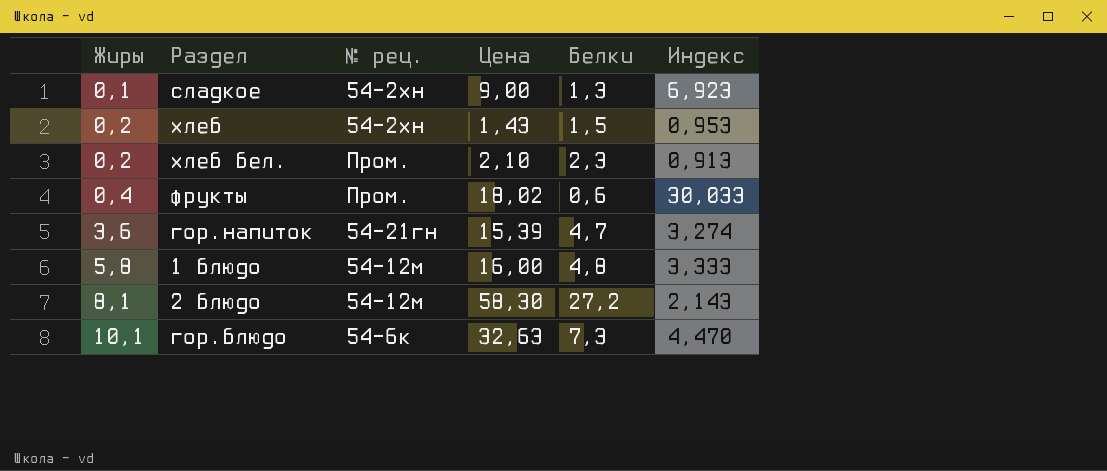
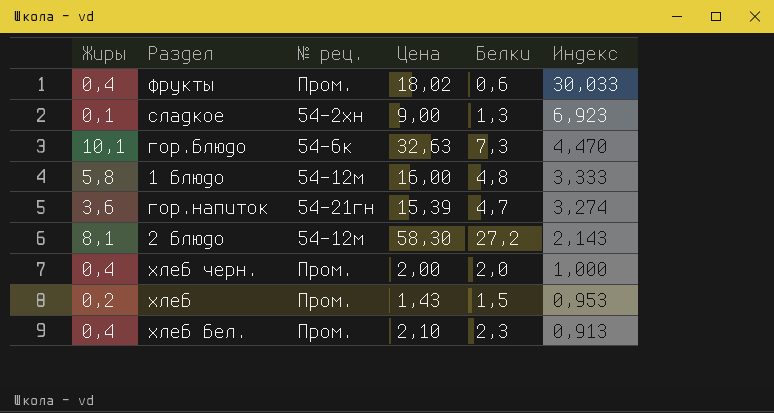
row order: Жиры ascending -> Индекс descending
row хлеб черн.: none -> 0,4 | Пром. | 2,00 | 2,0 | 1,000
хлеб | № рец.: 54-2хн -> Пром.
хлеб бел. | Жиры: 0,2 -> 0,4

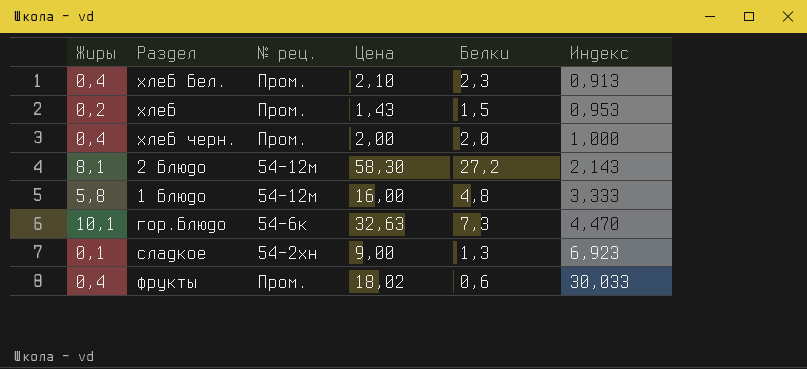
row order: Индекс descending -> Индекс ascending
row гор.напиток: 3,6 | 54-21гн | 15,39 | 4,7 | 3,274 -> none

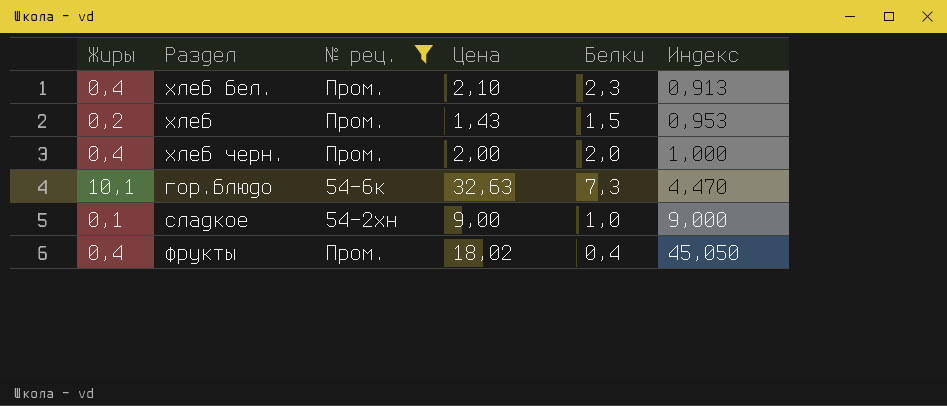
filter: none -> № рец. != 54-12м
сладкое | Белки: 1,3 -> 1,0
сладкое | Индекс: 6,923 -> 9,000
фрукты | Белки: 0,6 -> 0,4
фрукты | Индекс: 30,033 -> 45,050

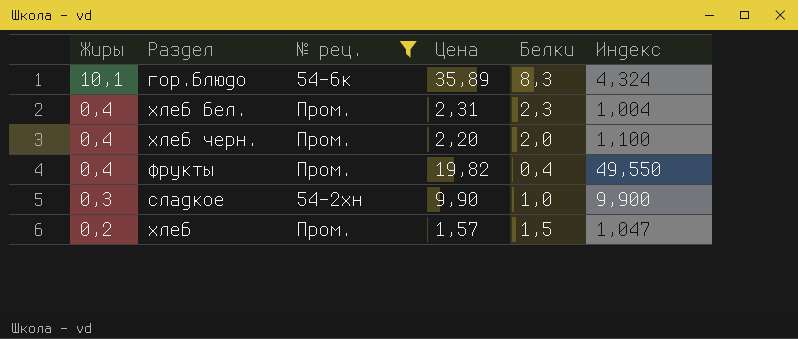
row order: Индекс ascending -> Жиры descending
гор.блюдо | Цена: 32,63 -> 35,89
гор.блюдо | Белки: 7,3 -> 8,3
гор.блюдо | Индекс: 4,470 -> 4,324
хлеб бел. | Цена: 2,10 -> 2,31
хлеб бел. | Индекс: 0,913 -> 1,004
хлеб черн. | Цена: 2,00 -> 2,20
хлеб черн. | Индекс: 1,000 -> 1,100
фрукты | Цена: 18,02 -> 19,82
фрукты | Индекс: 45,050 -> 49,550
сладкое | Жиры: 0,1 -> 0,3
сладкое | Цена: 9,00 -> 9,90
сладкое | Индекс: 9,000 -> 9,900
хлеб | Цена: 1,43 -> 1,57
хлеб | Индекс: 0,953 -> 1,047

